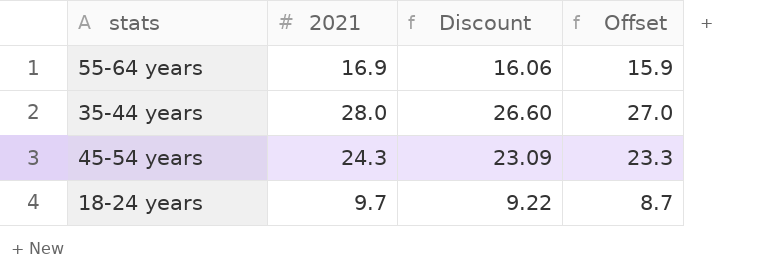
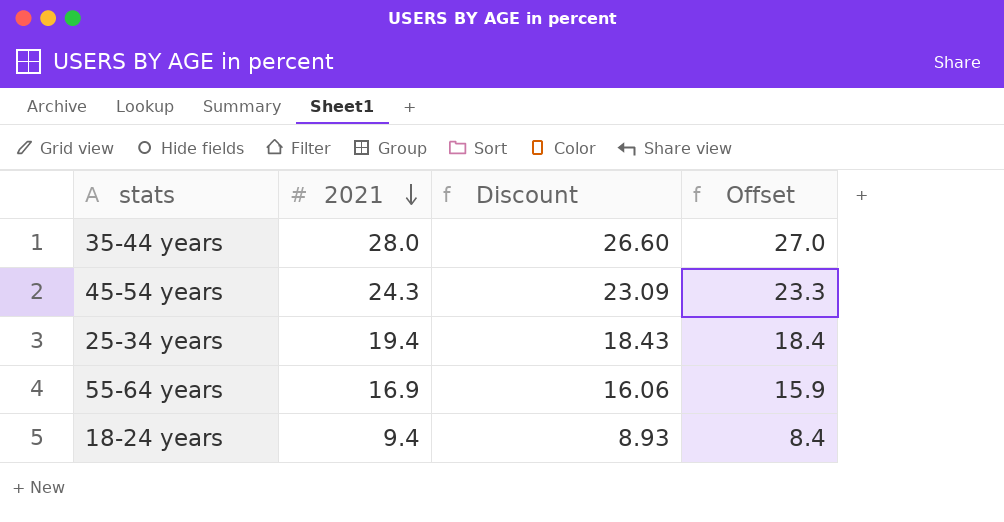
row order: none -> 2021 descending
row 25-34 years: none -> 19.4 | 18.43 | 18.4
18-24 years | 2021: 9.7 -> 9.4
18-24 years | Discount: 9.22 -> 8.93
18-24 years | Offset: 8.7 -> 8.4

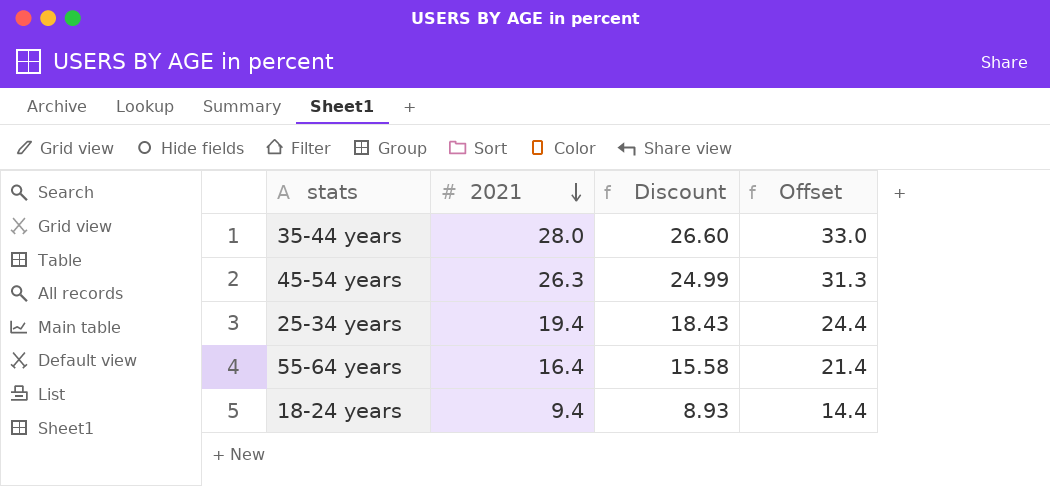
column Offset | formula: [2021] - 1 -> [2021] + 5
45-54 years | 2021: 24.3 -> 26.3
45-54 years | Discount: 23.09 -> 24.99
55-64 years | 2021: 16.9 -> 16.4
55-64 years | Discount: 16.06 -> 15.58

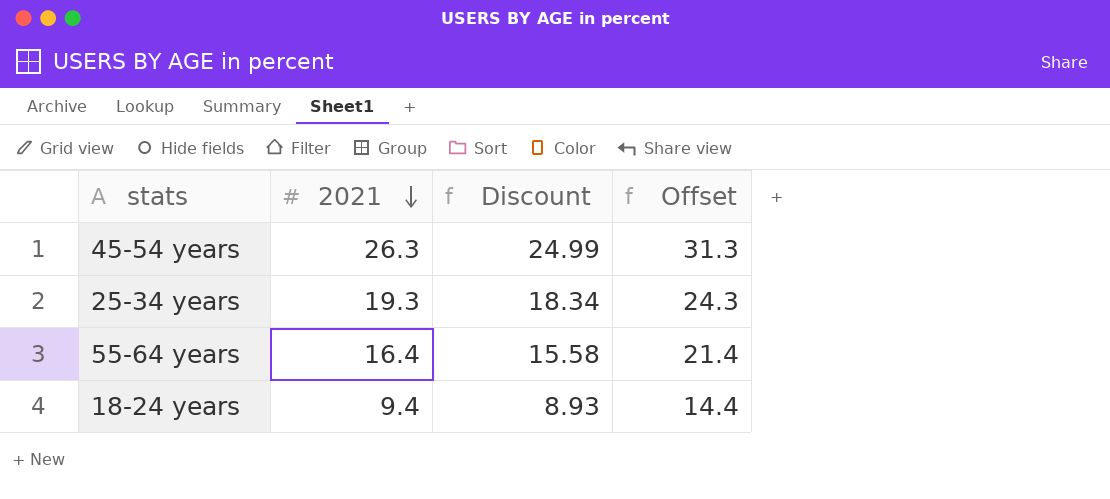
row 35-44 years: 28.0 | 26.60 | 33.0 -> none
25-34 years | 2021: 19.4 -> 19.3
25-34 years | Discount: 18.43 -> 18.34
25-34 years | Offset: 24.4 -> 24.3

